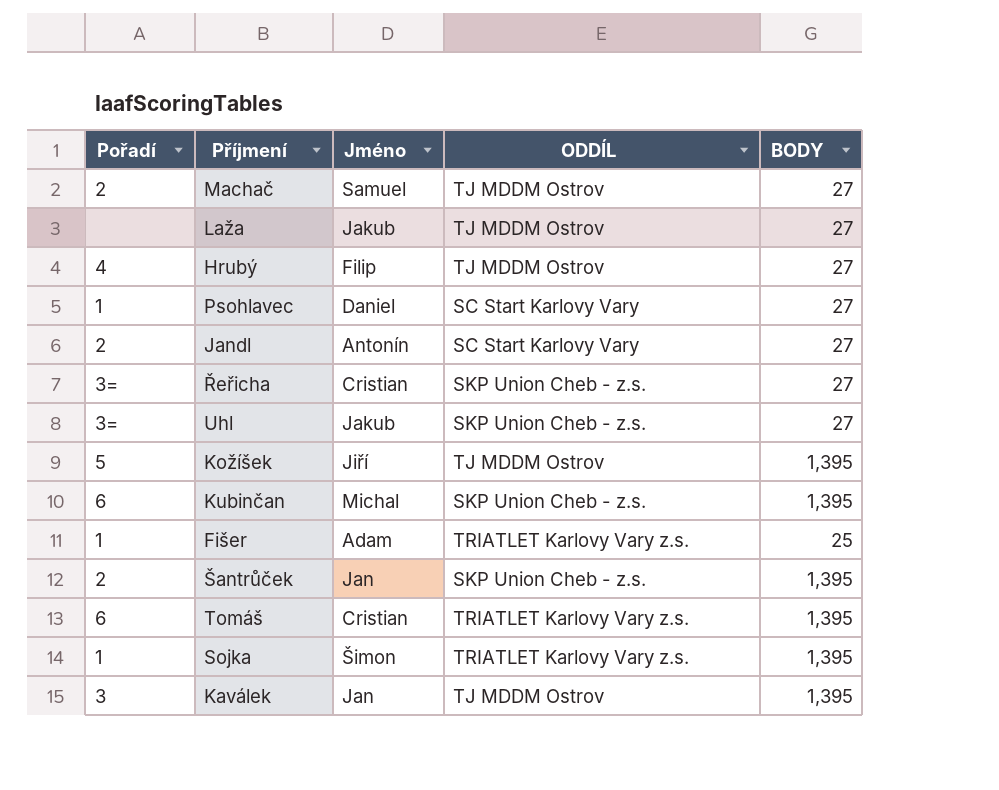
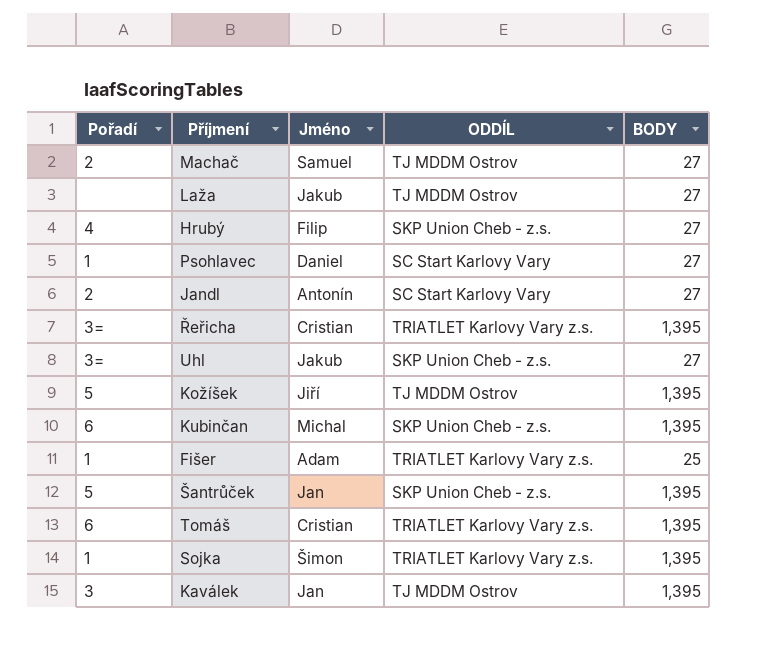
Hrubý | ODDÍL: TJ MDDM Ostrov -> SKP Union Cheb - z.s.
Řeřicha | ODDÍL: SKP Union Cheb - z.s. -> TRIATLET Karlovy Vary z.s.
Řeřicha | BODY: 27 -> 1,395
Šantrůček | Pořadí: 2 -> 5

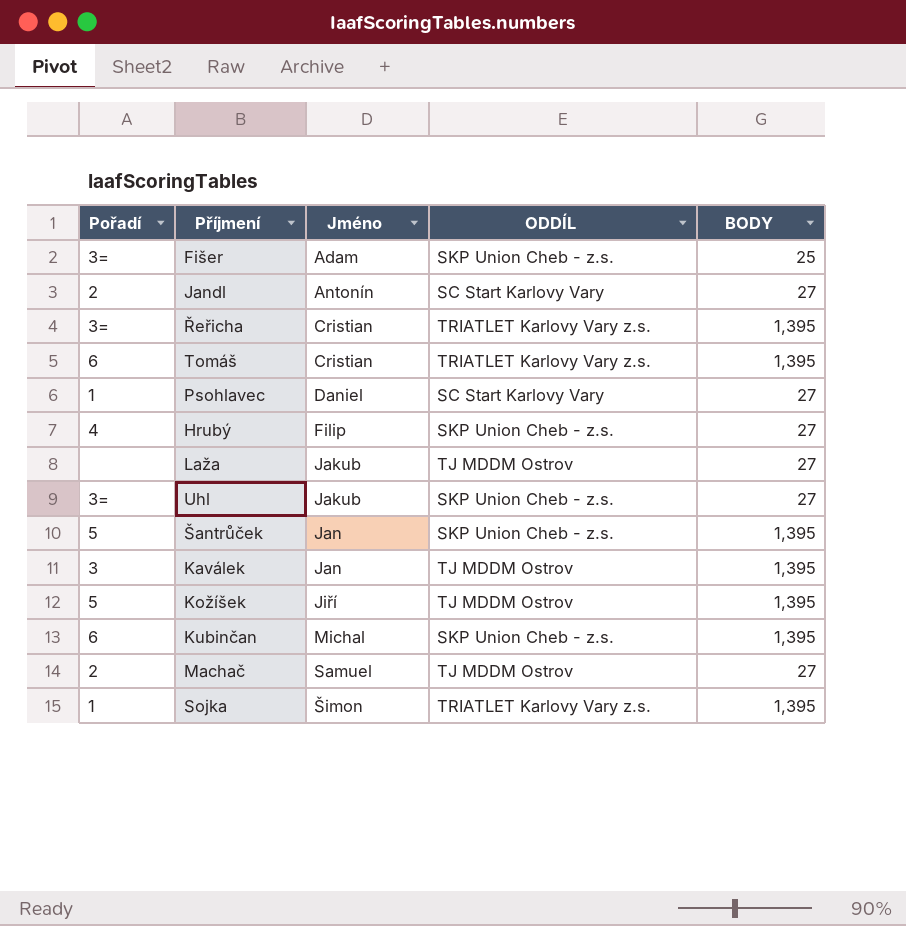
row order: none -> Jméno ascending
Fišer | Pořadí: 1 -> 3=
Fišer | ODDÍL: TRIATLET Karlovy Vary z.s. -> SKP Union Cheb - z.s.

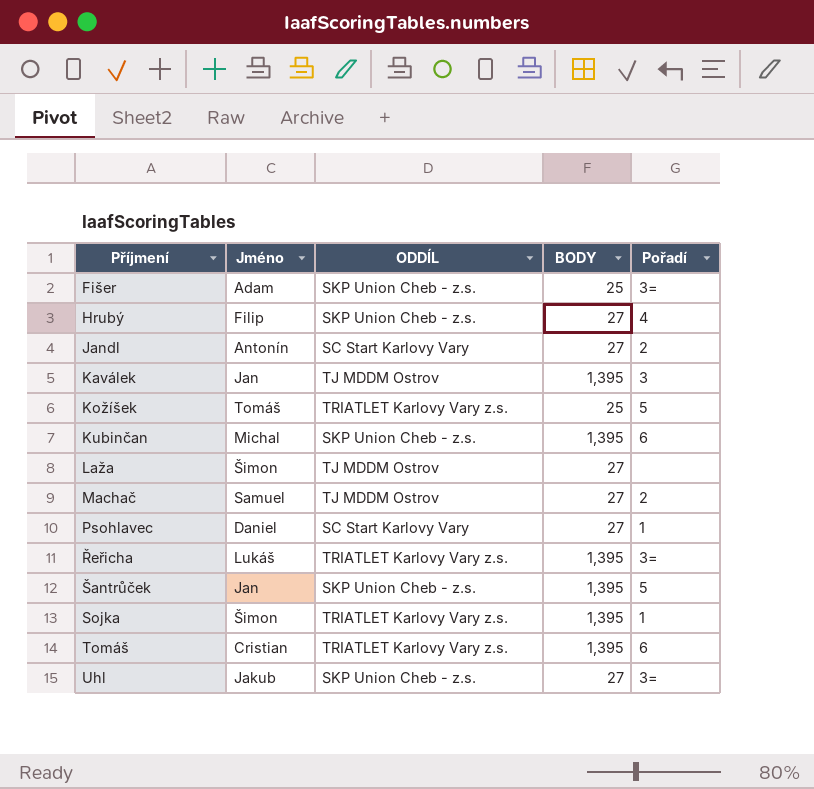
row order: Jméno ascending -> Příjmení ascending
column Pořadí | position: 1 -> 5
Kožíšek | Jméno: Jiří -> Tomáš
Kožíšek | ODDÍL: TJ MDDM Ostrov -> TRIATLET Karlovy Vary z.s.
Kožíšek | BODY: 1,395 -> 25
Laža | Jméno: Jakub -> Šimon
Řeřicha | Jméno: Cristian -> Lukáš

